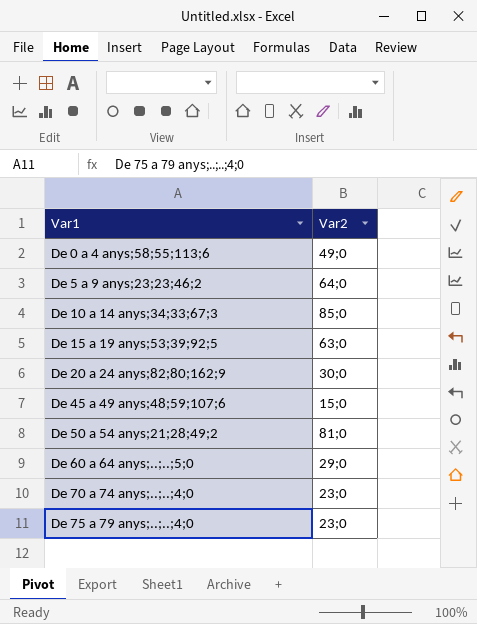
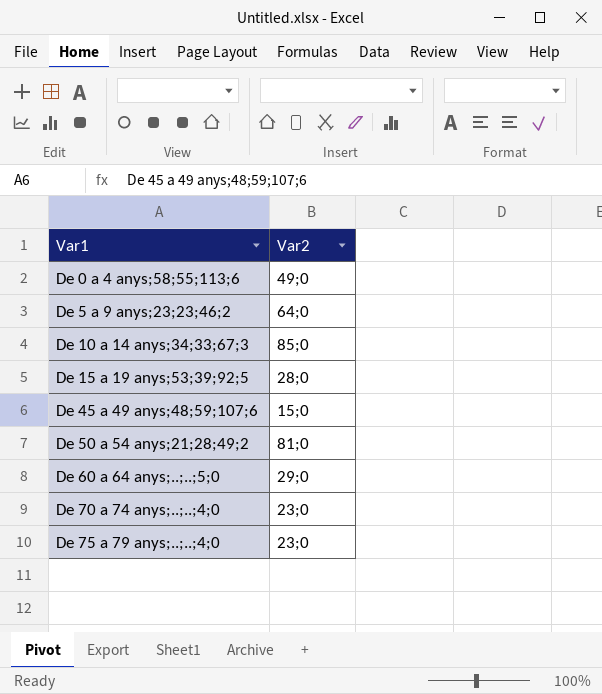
row De 20 a 24 anys;82;80;162;9: 30;0 -> none
De 15 a 19 anys;53;39;92;5 | Var2: 63;0 -> 28;0

